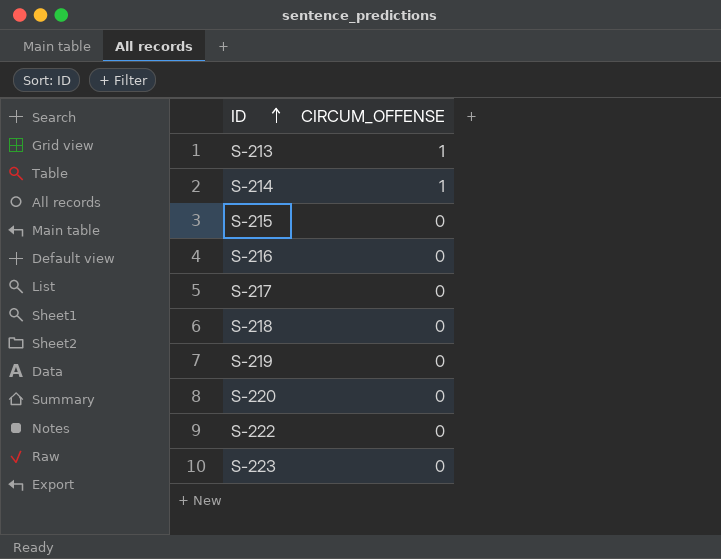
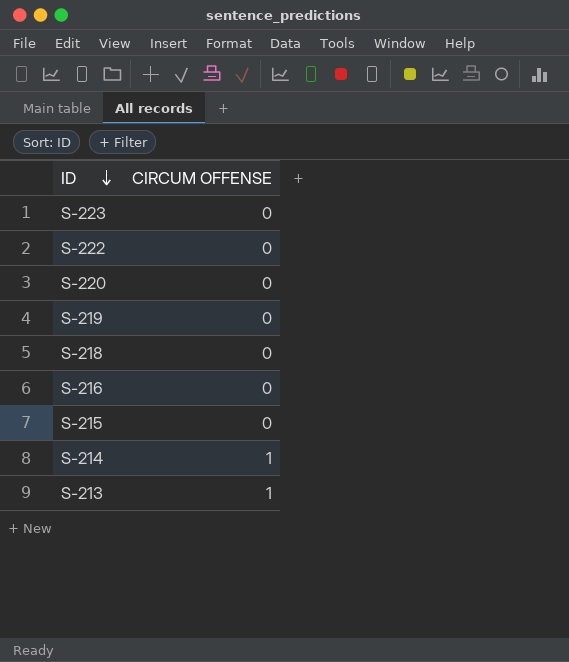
row order: ID ascending -> ID descending
column name: CIRCUM_OFFENSE -> CIRCUM OFFENSE
row S-217: 0 -> none

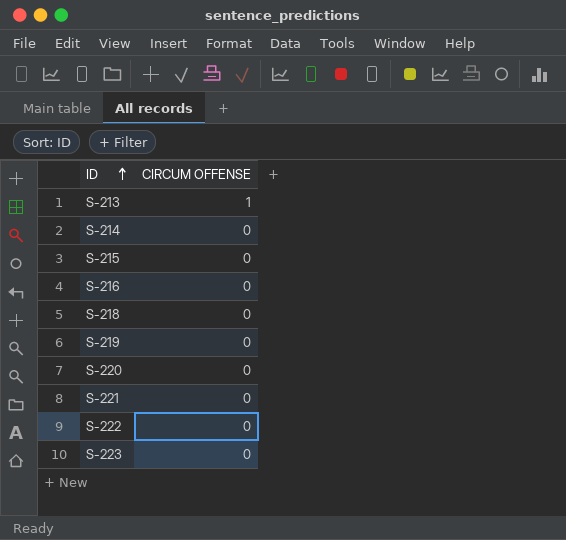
row order: ID descending -> ID ascending
S-214 | CIRCUM OFFENSE: 1 -> 0
row S-221: none -> 0

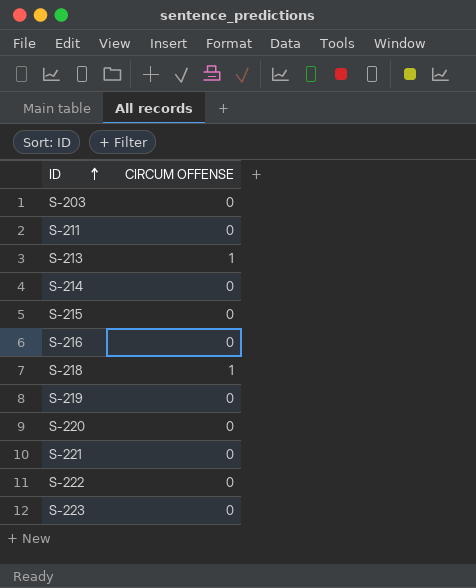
row S-203: none -> 0
row S-211: none -> 0
S-218 | CIRCUM OFFENSE: 0 -> 1

